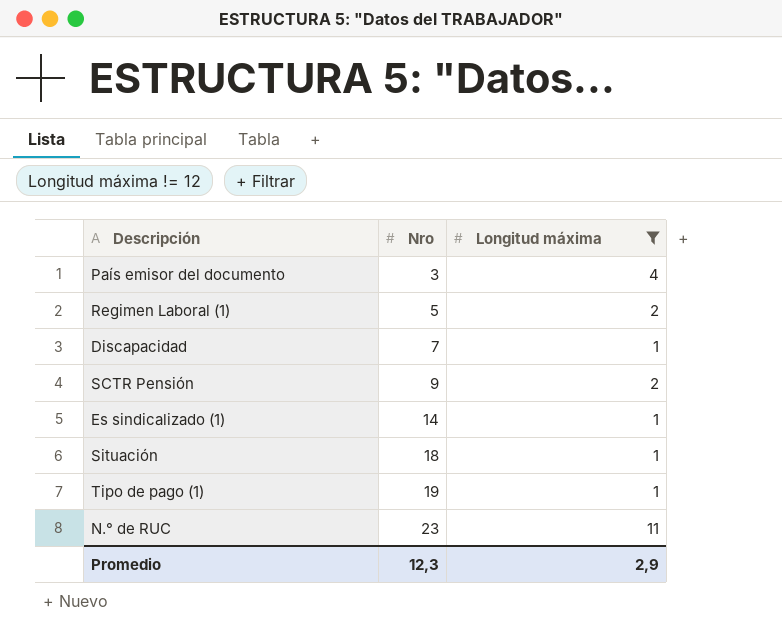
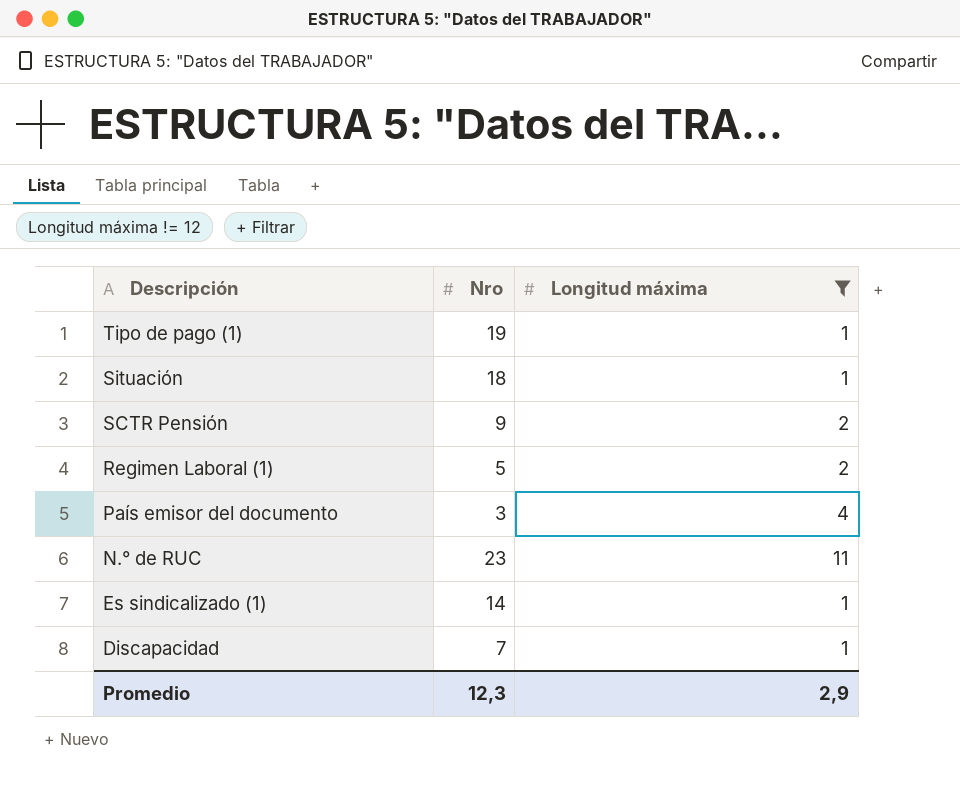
row order: Nro ascending -> Descripción descending

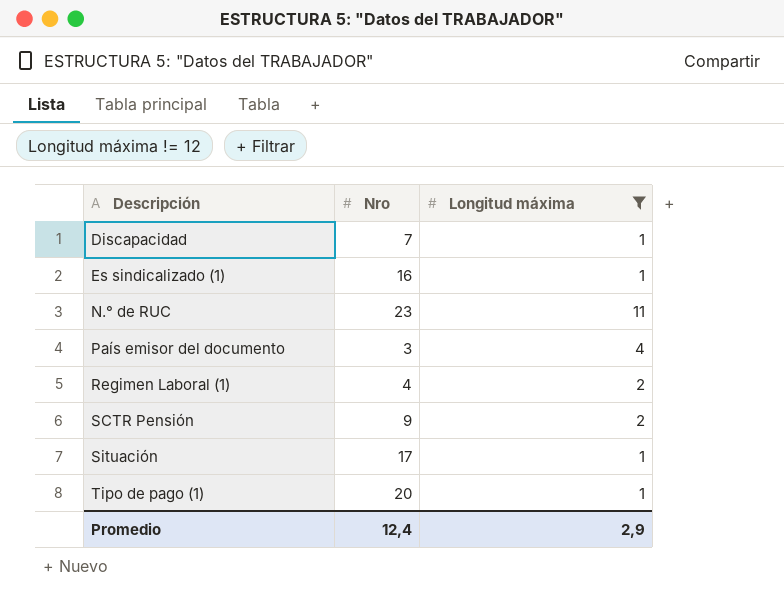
row order: Descripción descending -> Descripción ascending
Es sindicalizado (1) | Nro: 14 -> 16
Regimen Laboral (1) | Nro: 5 -> 4
Situación | Nro: 18 -> 17
Tipo de pago (1) | Nro: 19 -> 20
Promedio | Nro: 12,3 -> 12,4

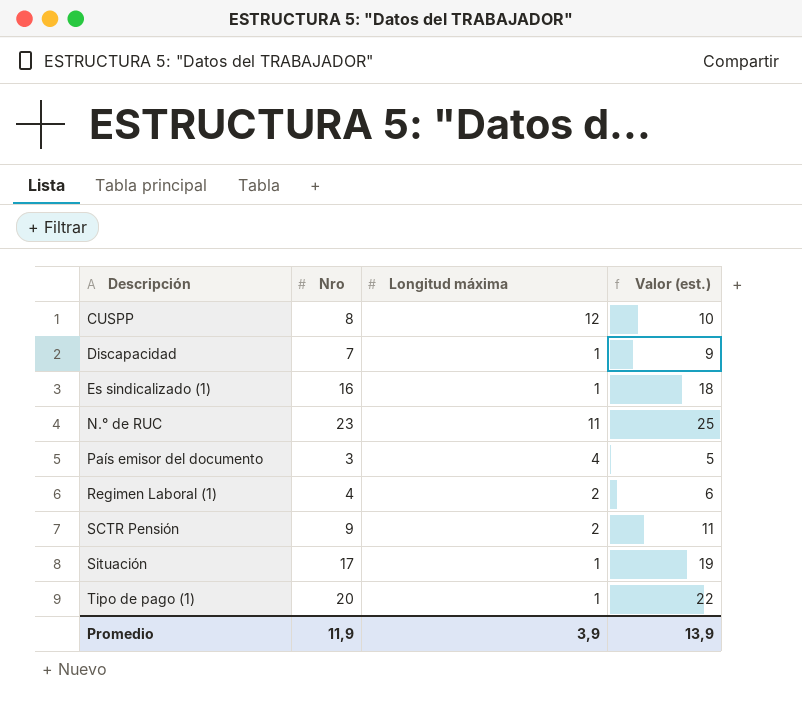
filter: Longitud máxima != 12 -> none
column Valor (est.) | formula: none -> [Nro] + 2
Promedio | Nro: 12,4 -> 11,9
Promedio | Longitud máxima: 2,9 -> 3,9

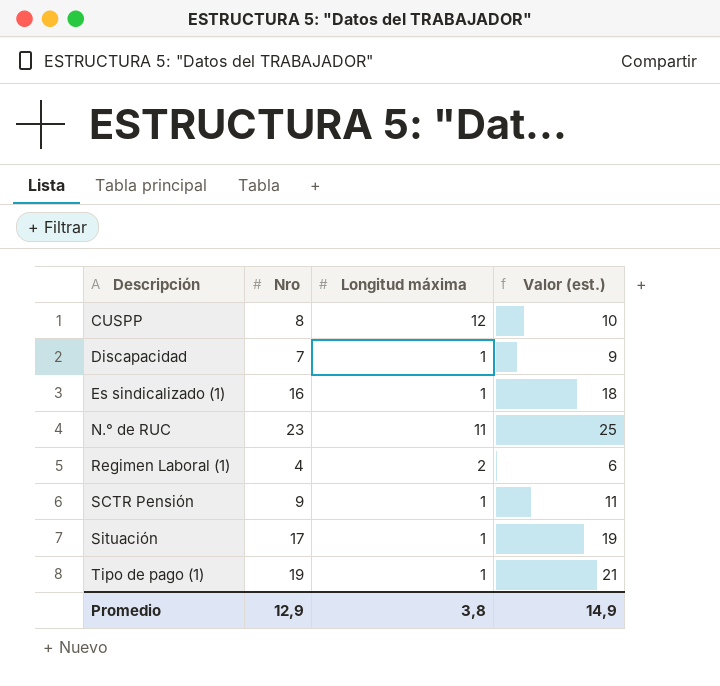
row País emisor del documento: 3 | 4 | 5 -> none
SCTR Pensión | Longitud máxima: 2 -> 1
Tipo de pago (1) | Nro: 20 -> 19
Tipo de pago (1) | Valor (est.): 22 -> 21
Promedio | Nro: 11,9 -> 12,9
Promedio | Longitud máxima: 3,9 -> 3,8
Promedio | Valor (est.): 13,9 -> 14,9

